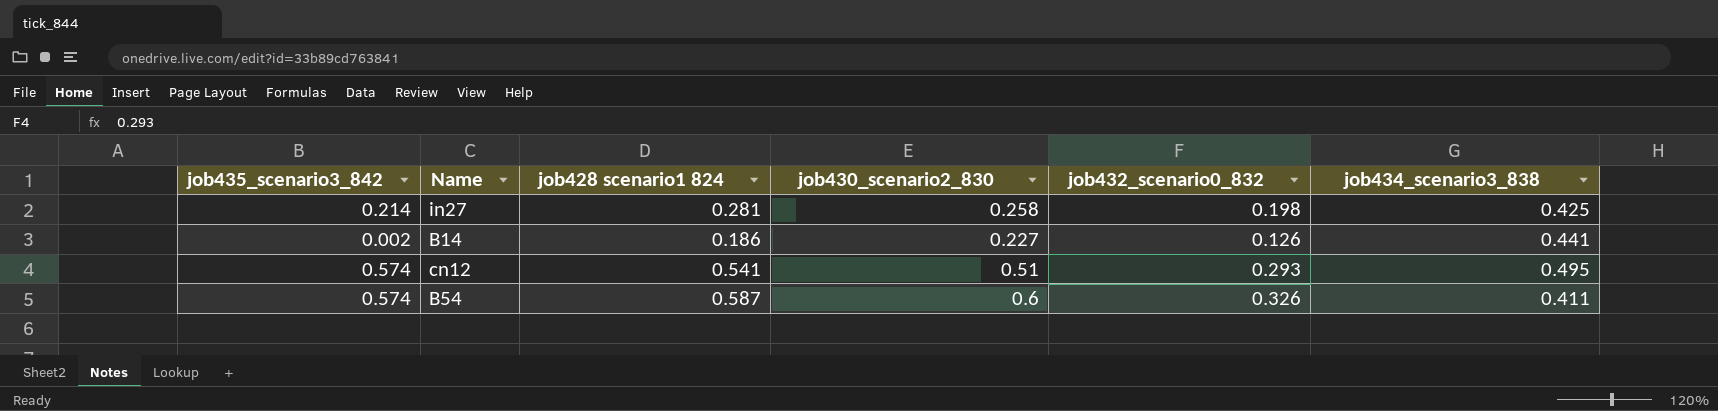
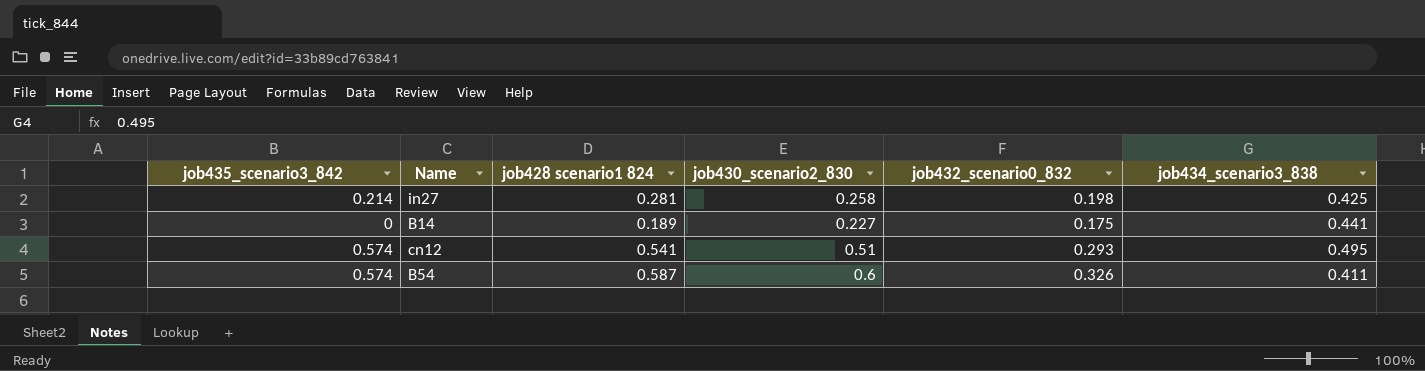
B14 | job435_scenario3_842: 0.002 -> 0
B14 | job428 scenario1 824: 0.186 -> 0.189
B14 | job432_scenario0_832: 0.126 -> 0.175

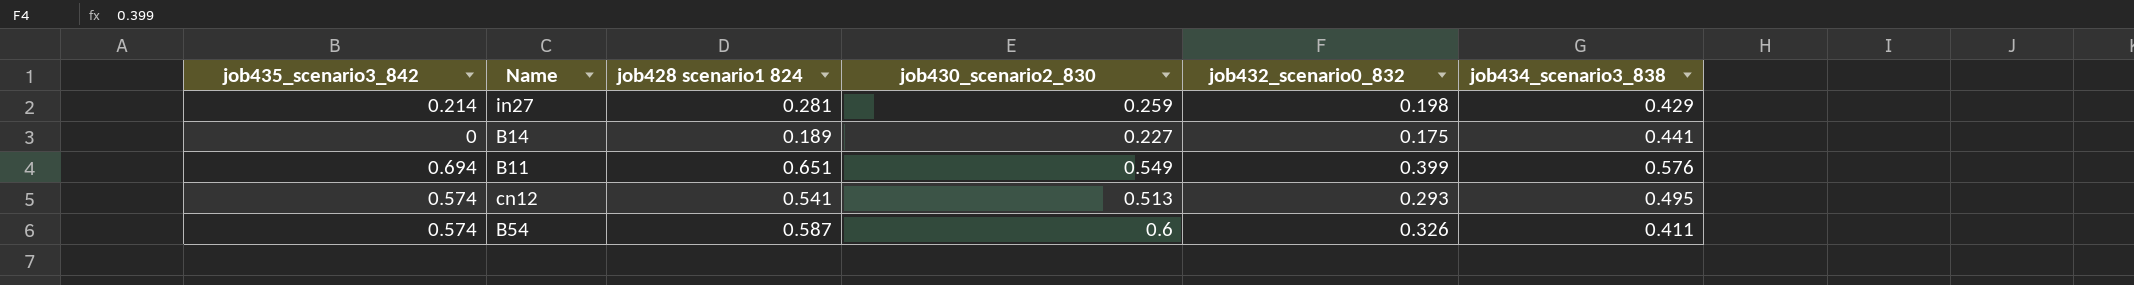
in27 | job430_scenario2_830: 0.258 -> 0.259
in27 | job434_scenario3_838: 0.425 -> 0.429
row B11: none -> 0.694 | 0.651 | 0.549 | 0.399 | 0.576
cn12 | job430_scenario2_830: 0.51 -> 0.513

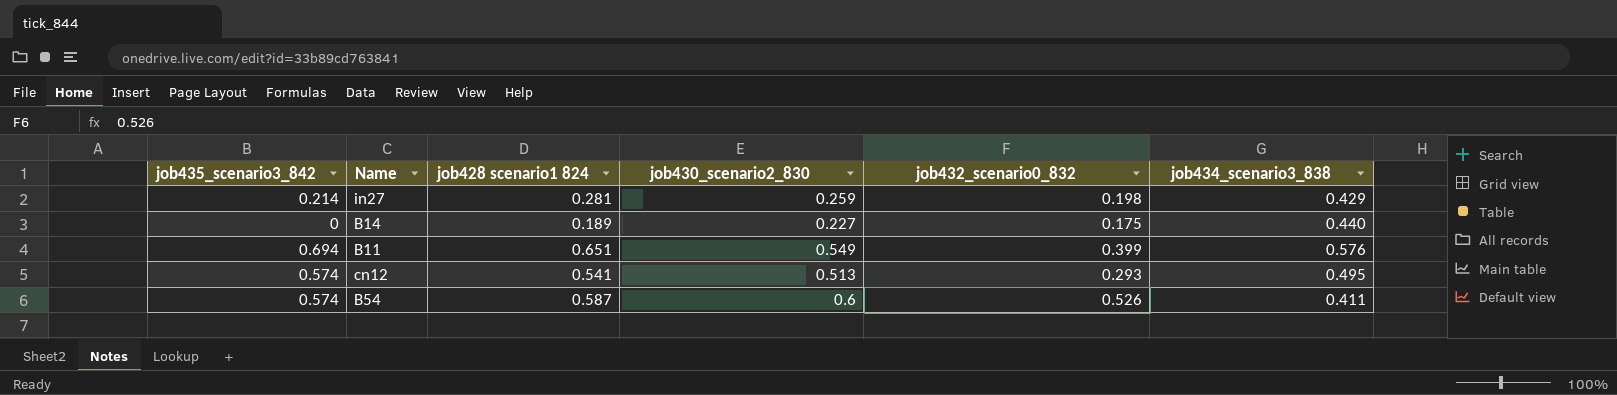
B14 | job434_scenario3_838: 0.441 -> 0.440
B54 | job432_scenario0_832: 0.326 -> 0.526

